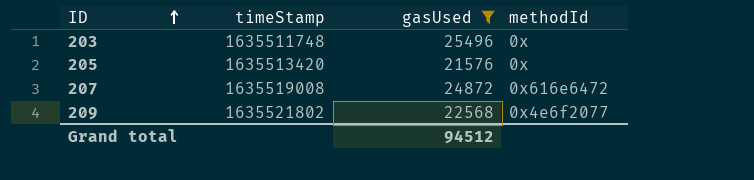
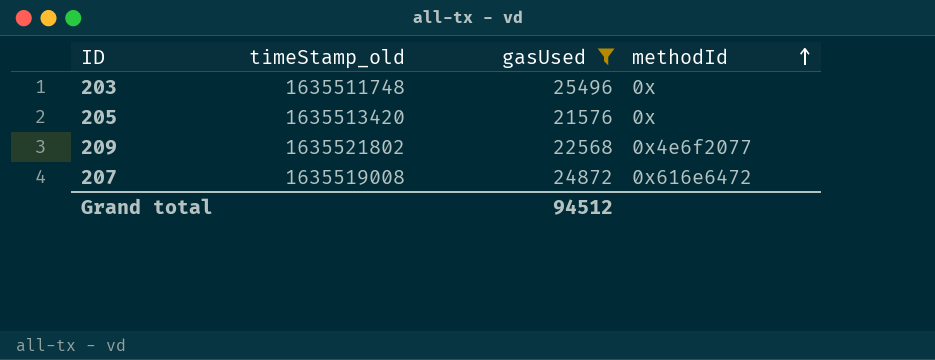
row order: ID ascending -> methodId ascending
column name: timeStamp -> timeStamp_old

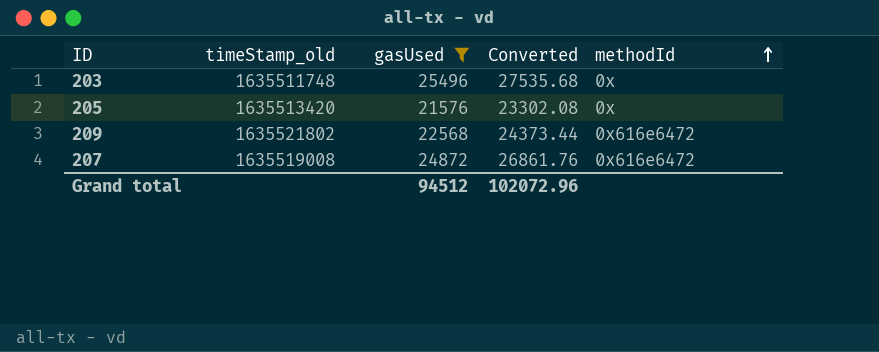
column Converted | formula: none -> [gasUsed] * 1.08
209 | methodId: 0x4e6f2077 -> 0x616e6472

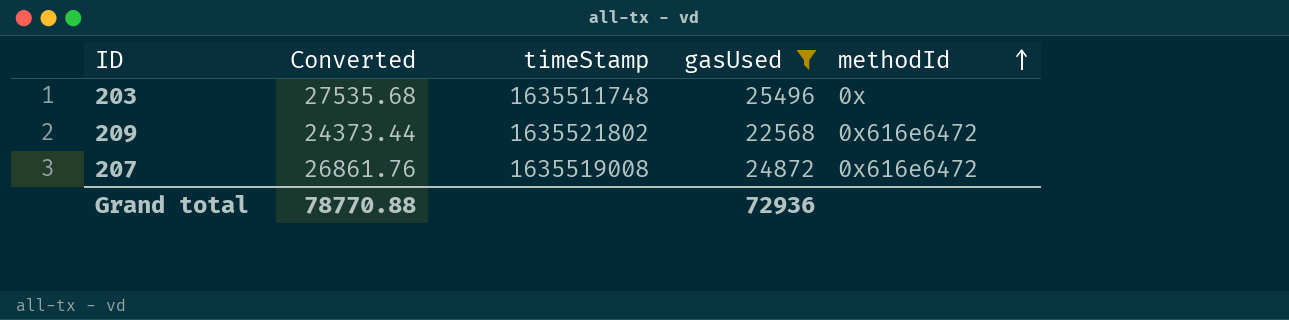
column Converted | position: 4 -> 2
column name: timeStamp_old -> timeStamp
row 205: 1635513420 | 21576 | 23302.08 | 0x -> none
Grand total | Converted: 102072.96 -> 78770.88
Grand total | gasUsed: 94512 -> 72936

